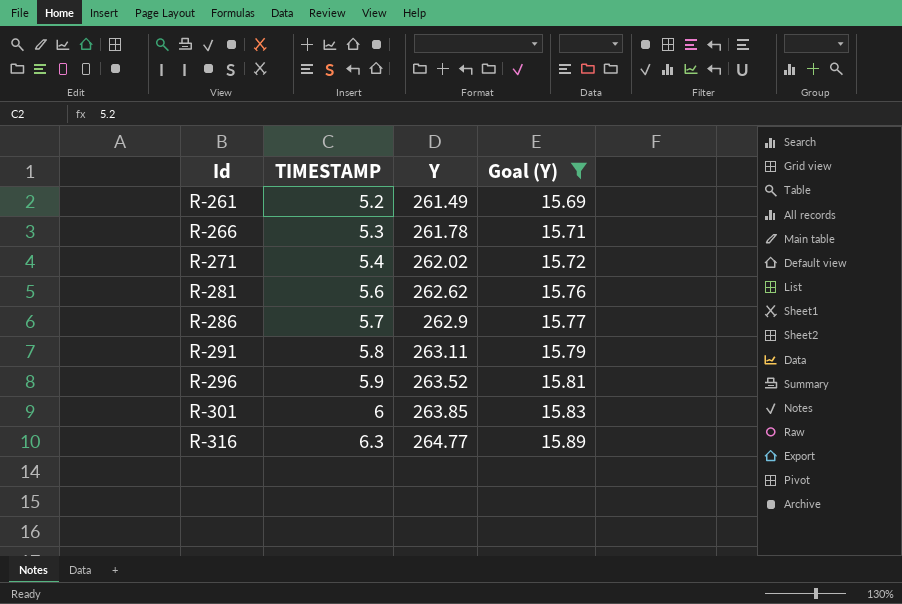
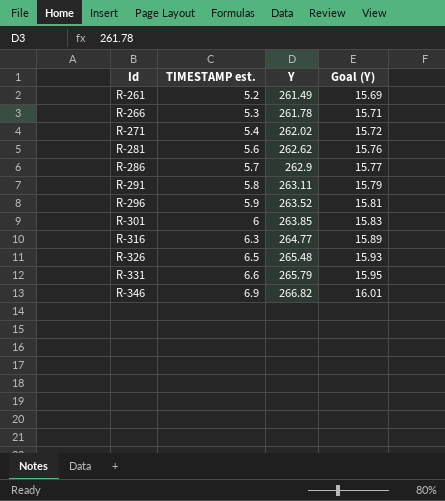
filter: Goal (Y) <= 15.89 -> none
column name: TIMESTAMP -> TIMESTAMP est.

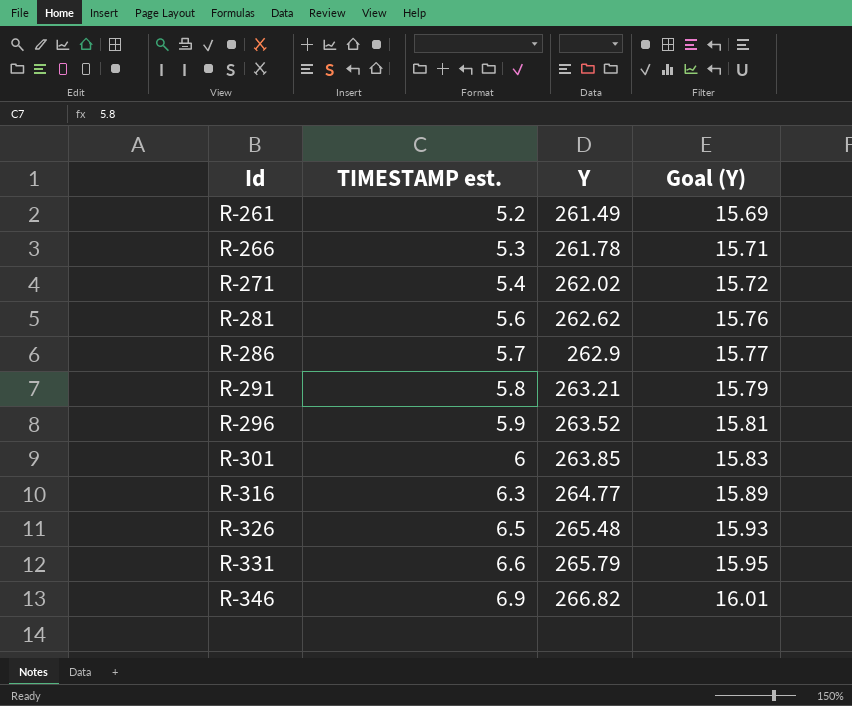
R-291 | Y: 263.11 -> 263.21

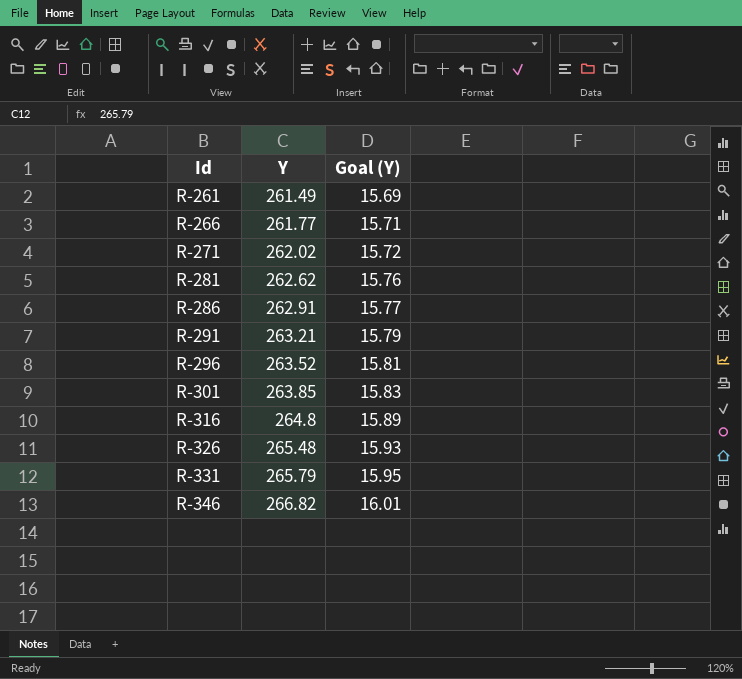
column TIMESTAMP est. | position: 2 -> none
R-266 | Y: 261.78 -> 261.77
R-286 | Y: 262.9 -> 262.91
R-316 | Y: 264.77 -> 264.8

